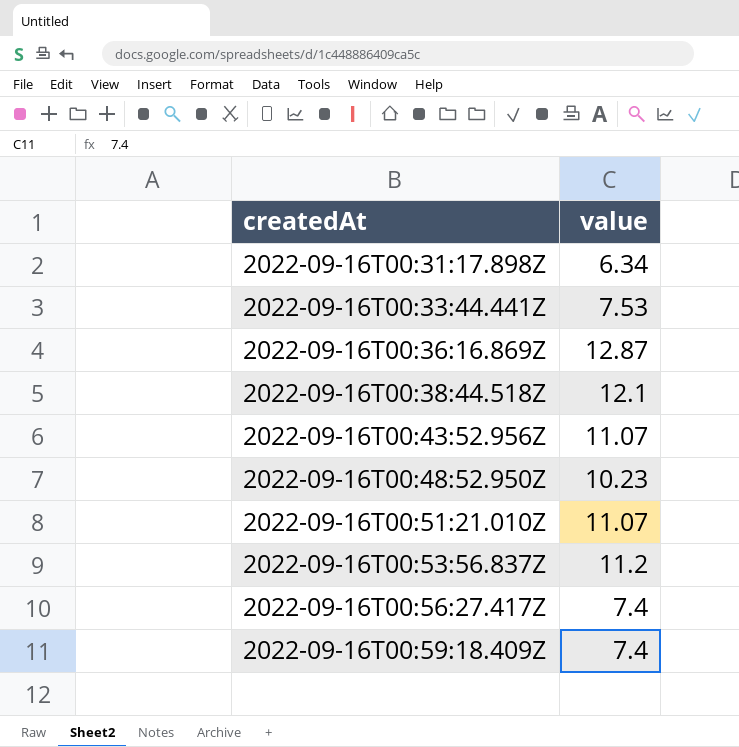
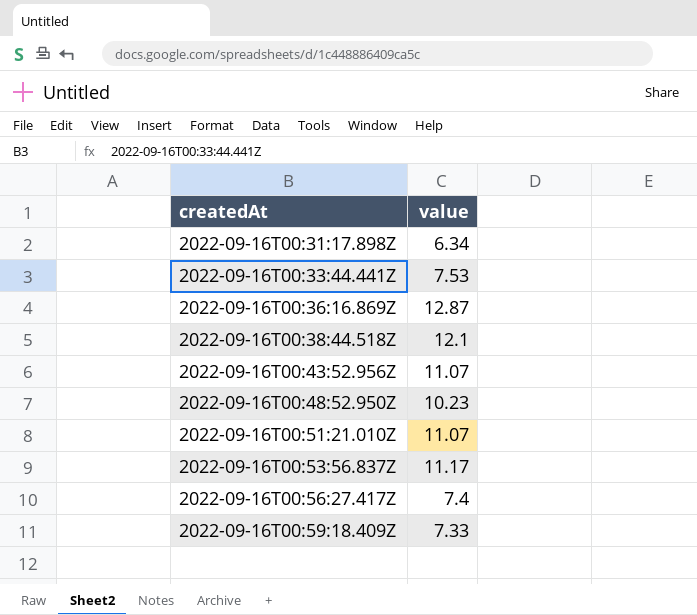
2022-09-16T00:53:56.837Z | value: 11.2 -> 11.17
2022-09-16T00:59:18.409Z | value: 7.4 -> 7.33

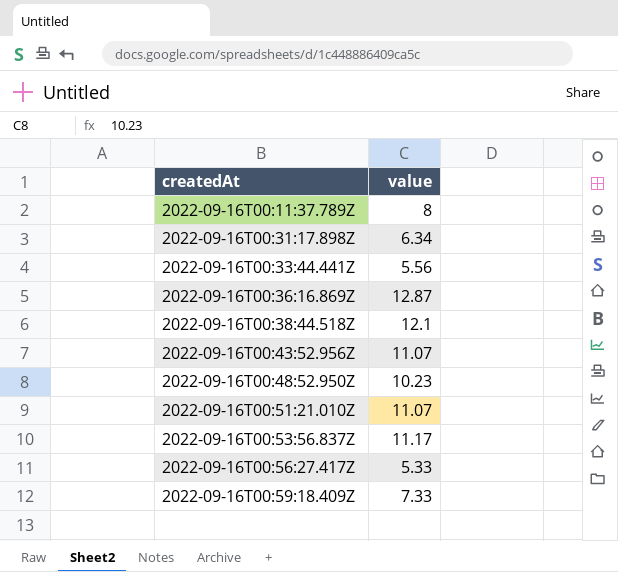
row 2022-09-16T00:11:37.789Z: none -> 8
2022-09-16T00:33:44.441Z | value: 7.53 -> 5.56
2022-09-16T00:56:27.417Z | value: 7.4 -> 5.33

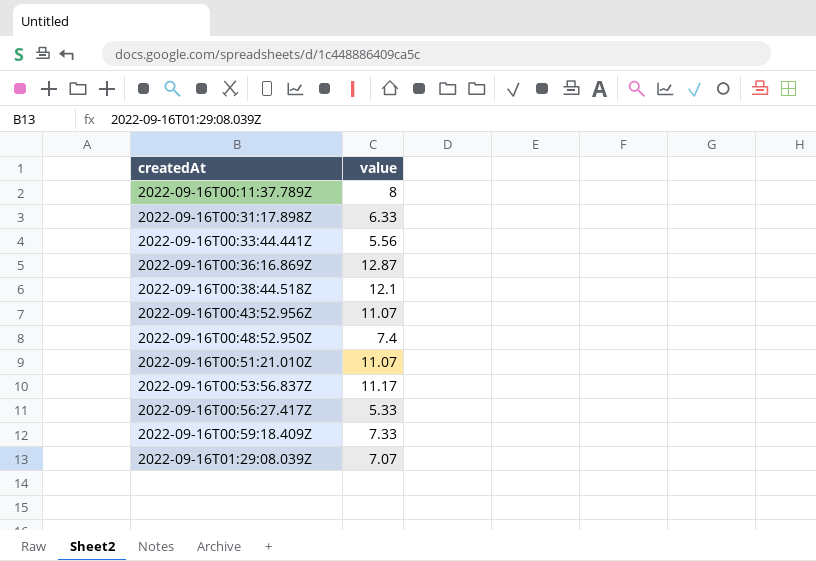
2022-09-16T00:31:17.898Z | value: 6.34 -> 6.33
2022-09-16T00:48:52.950Z | value: 10.23 -> 7.4
row 2022-09-16T01:29:08.039Z: none -> 7.07

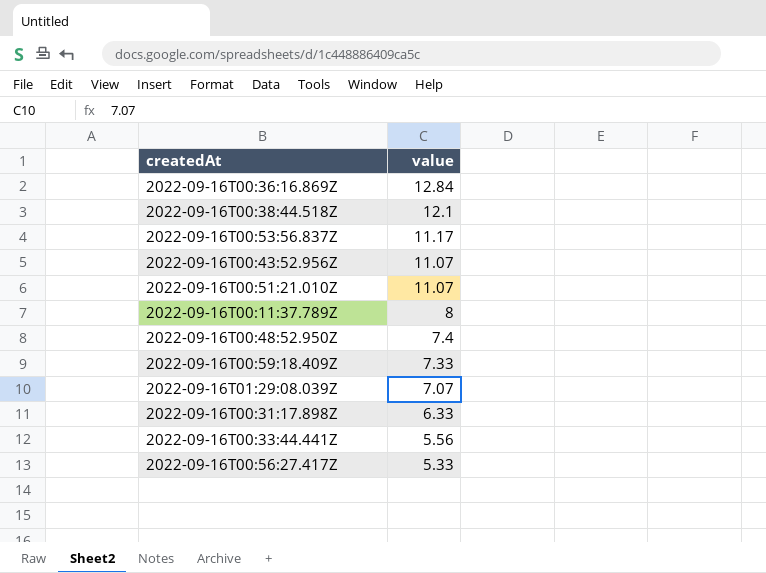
row order: createdAt ascending -> value descending
2022-09-16T00:36:16.869Z | value: 12.87 -> 12.84

